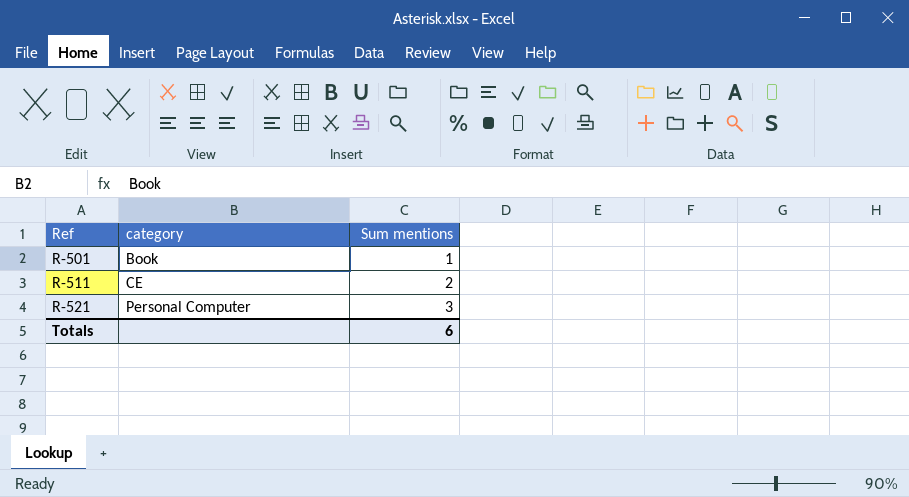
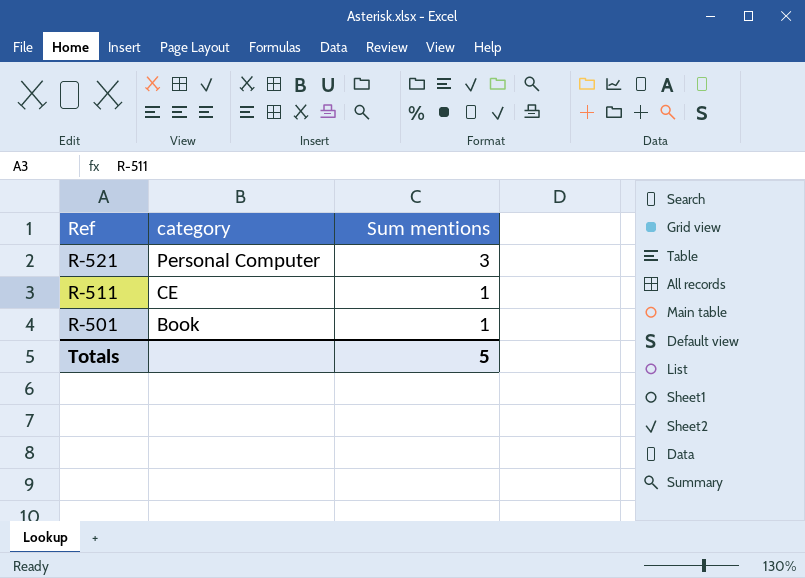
row order: Ref ascending -> Ref descending
R-511 | Sum mentions: 2 -> 1
Totals | Sum mentions: 6 -> 5

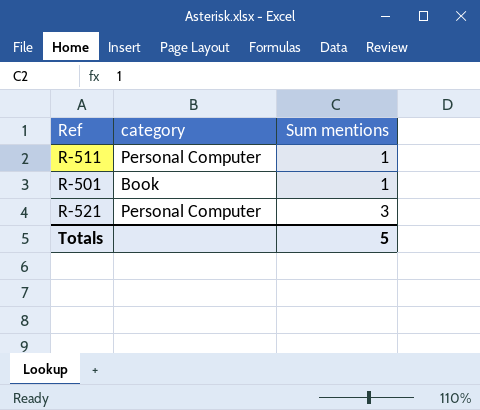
row order: Ref descending -> Sum mentions ascending
R-511 | category: CE -> Personal Computer

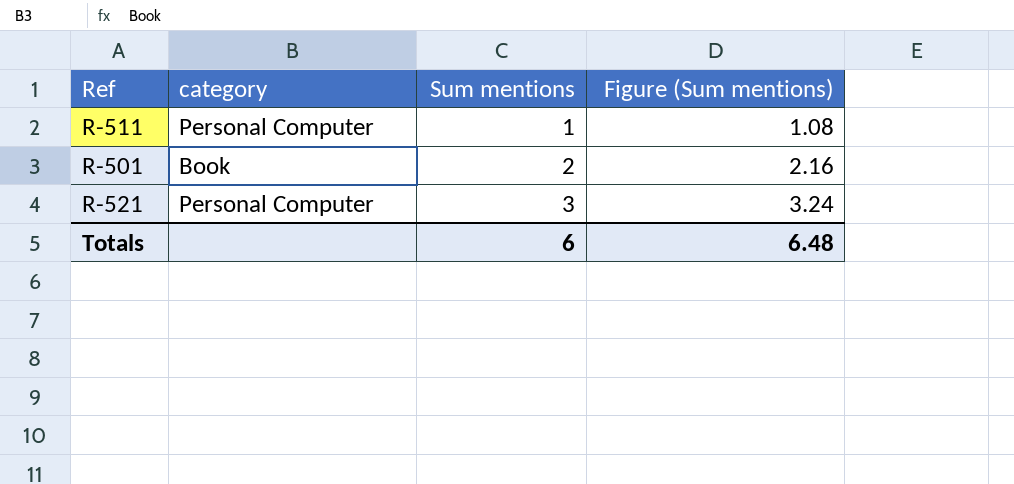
column Figure (Sum mentions) | formula: none -> [Sum mentions] * 1.08
R-501 | Sum mentions: 1 -> 2
Totals | Sum mentions: 5 -> 6

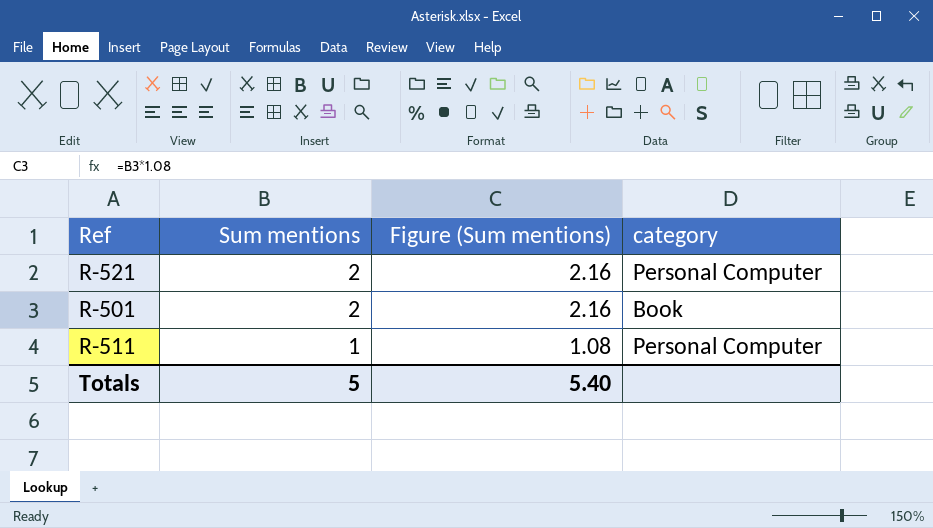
row order: Sum mentions ascending -> Sum mentions descending
column category | position: 2 -> 4
R-521 | Sum mentions: 3 -> 2
R-521 | Figure (Sum mentions): 3.24 -> 2.16
Totals | Sum mentions: 6 -> 5
Totals | Figure (Sum mentions): 6.48 -> 5.40

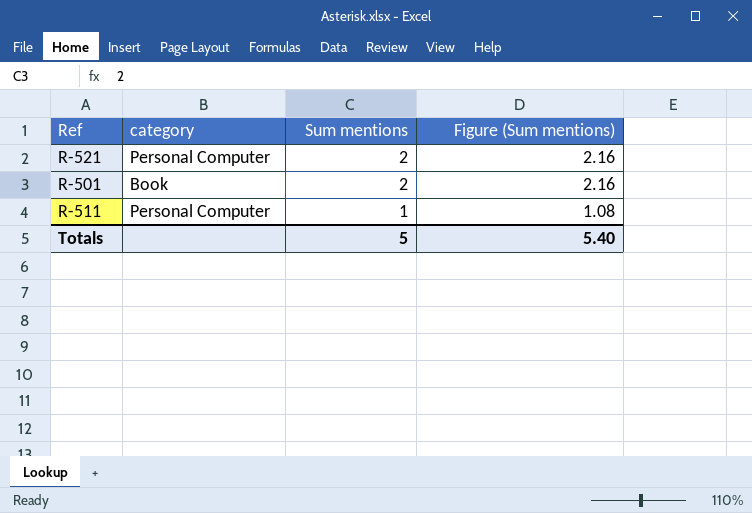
column category | position: 4 -> 2

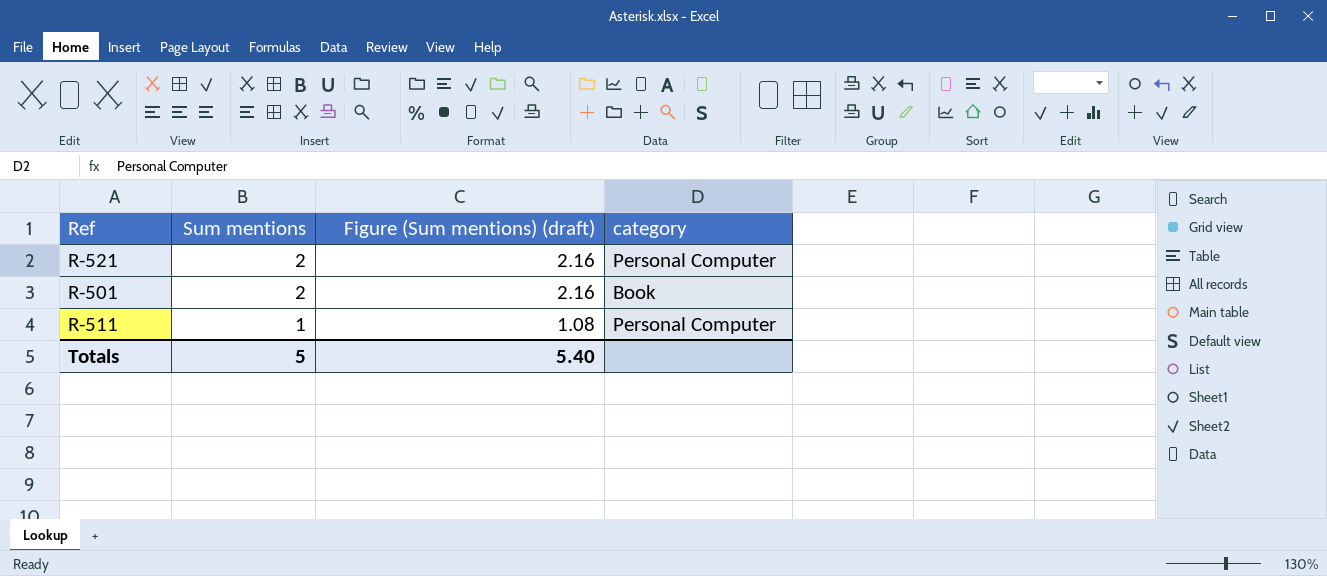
column name: Figure (Sum mentions) -> Figure (Sum mentions) (draft)
column category | position: 2 -> 4

